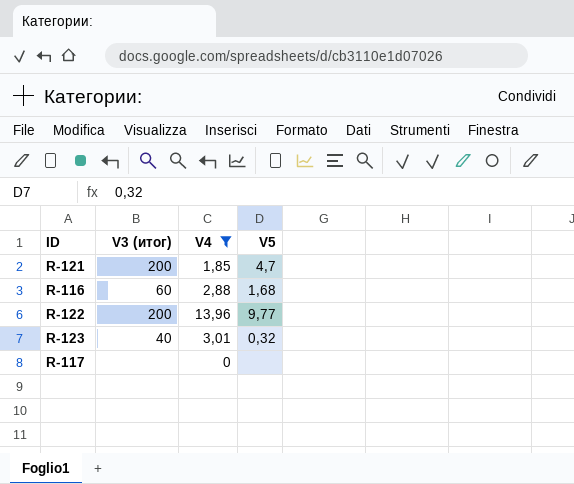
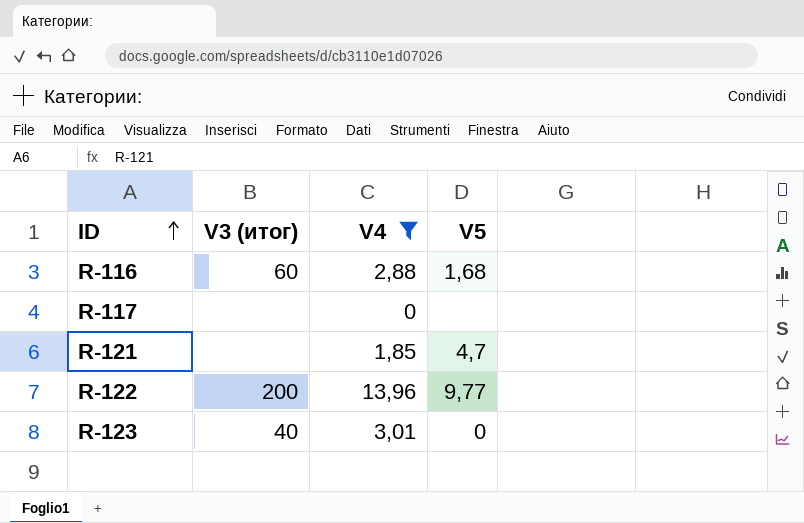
row order: none -> ID ascending
R-121 | V3 (итог): 200 -> none
R-123 | V5: 0,32 -> 0

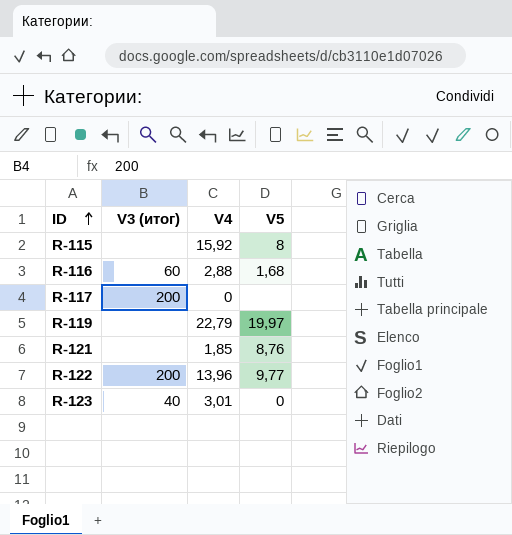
filter: V4 <= 13,96 -> none
R-117 | V3 (итог): none -> 200
R-121 | V5: 4,7 -> 8,76

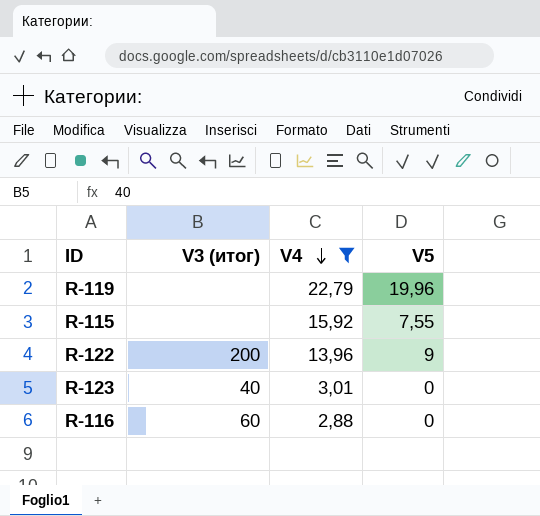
filter: none -> V4 >= 2,88
row order: ID ascending -> V4 descending
R-119 | V5: 19,97 -> 19,96
R-115 | V5: 8 -> 7,55
R-122 | V5: 9,77 -> 9
R-116 | V5: 1,68 -> 0

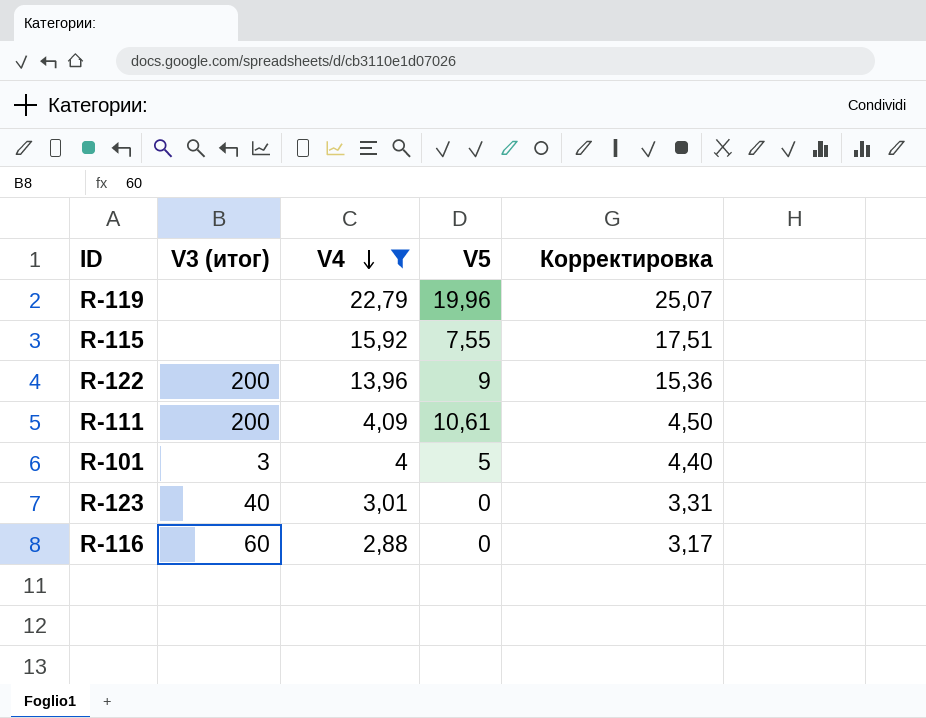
column Корректировка | formula: none -> [V4] * 1,1
row R-111: none -> 200 | 4,09 | 10,61 | 4,50
row R-101: none -> 3 | 4 | 5 | 4,40

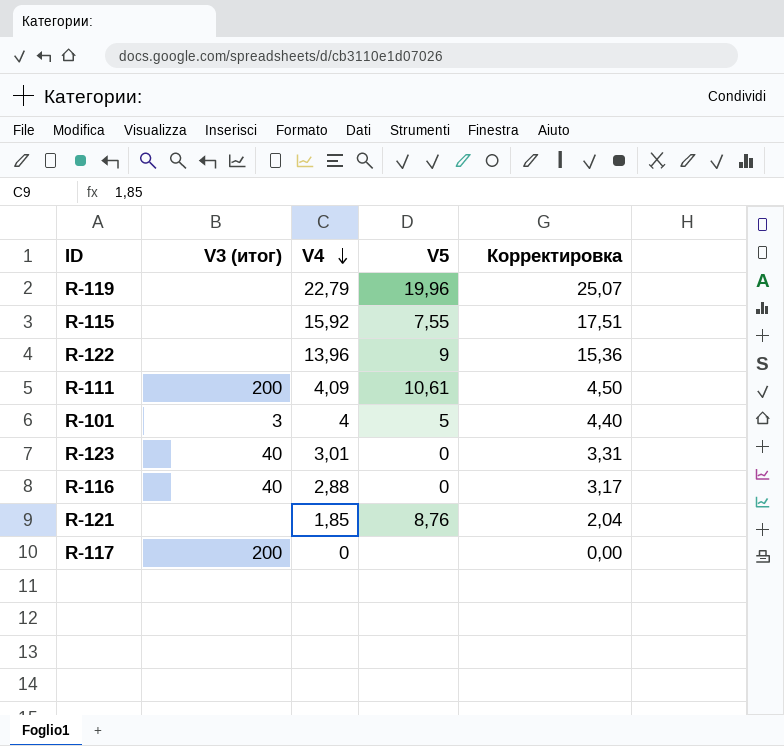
filter: V4 >= 2,88 -> none
R-122 | V3 (итог): 200 -> none
R-116 | V3 (итог): 60 -> 40

